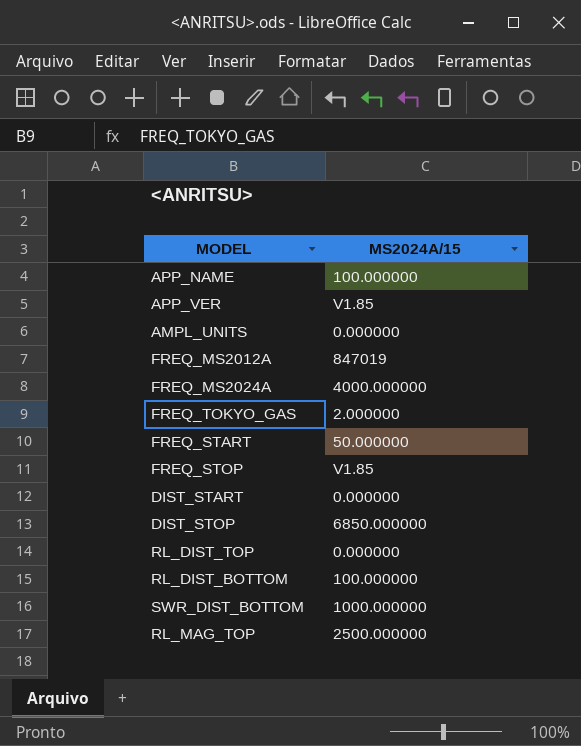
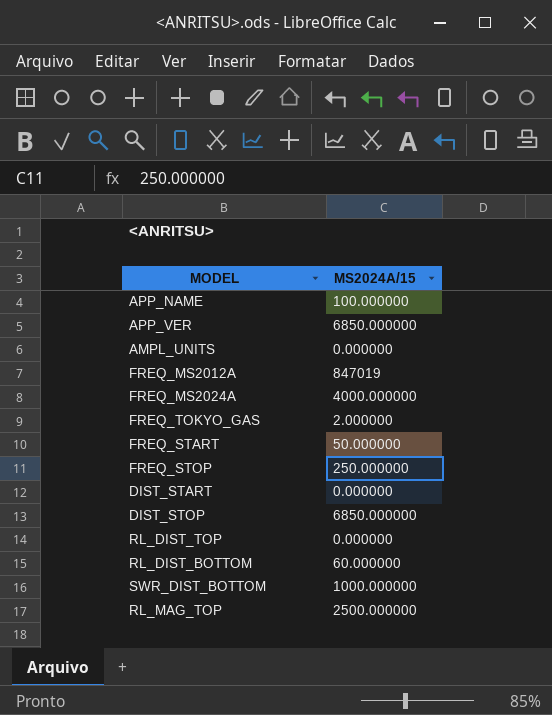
APP_VER | MS2024A/15: V1.85 -> 6850.000000
FREQ_STOP | MS2024A/15: V1.85 -> 250.000000
RL_DIST_BOTTOM | MS2024A/15: 100.000000 -> 60.000000

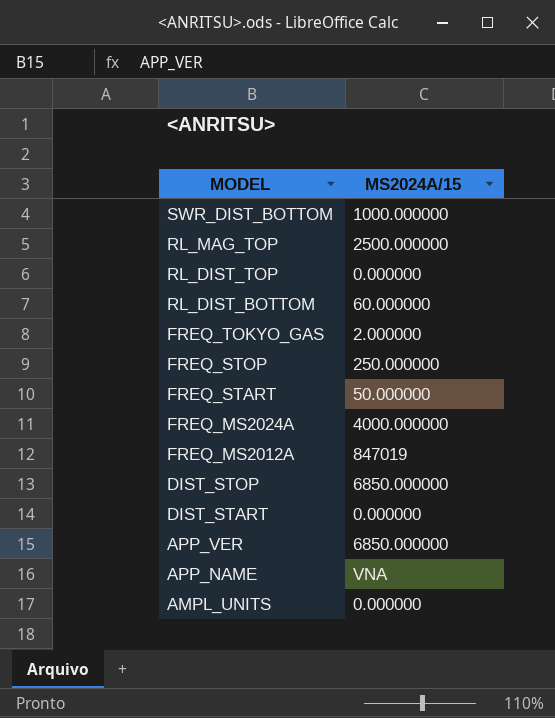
row order: none -> MODEL descending
APP_NAME | MS2024A/15: 100.000000 -> VNA

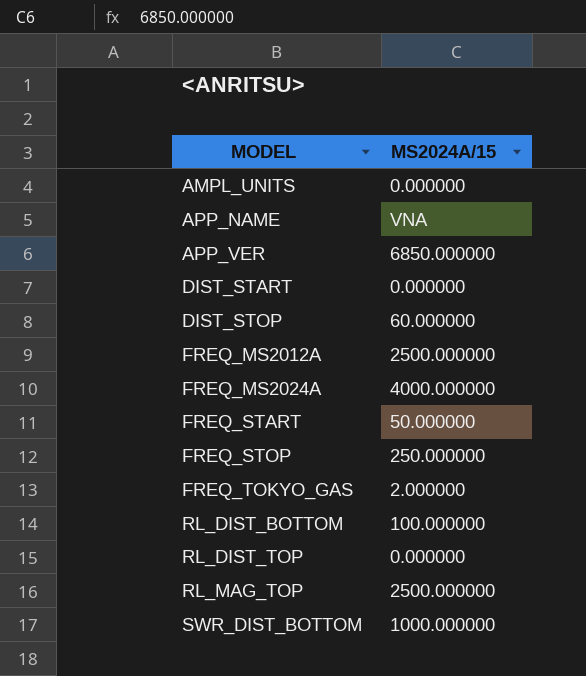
row order: MODEL descending -> MODEL ascending
DIST_STOP | MS2024A/15: 6850.000000 -> 60.000000
FREQ_MS2012A | MS2024A/15: 847019 -> 2500.000000
RL_DIST_BOTTOM | MS2024A/15: 60.000000 -> 100.000000

